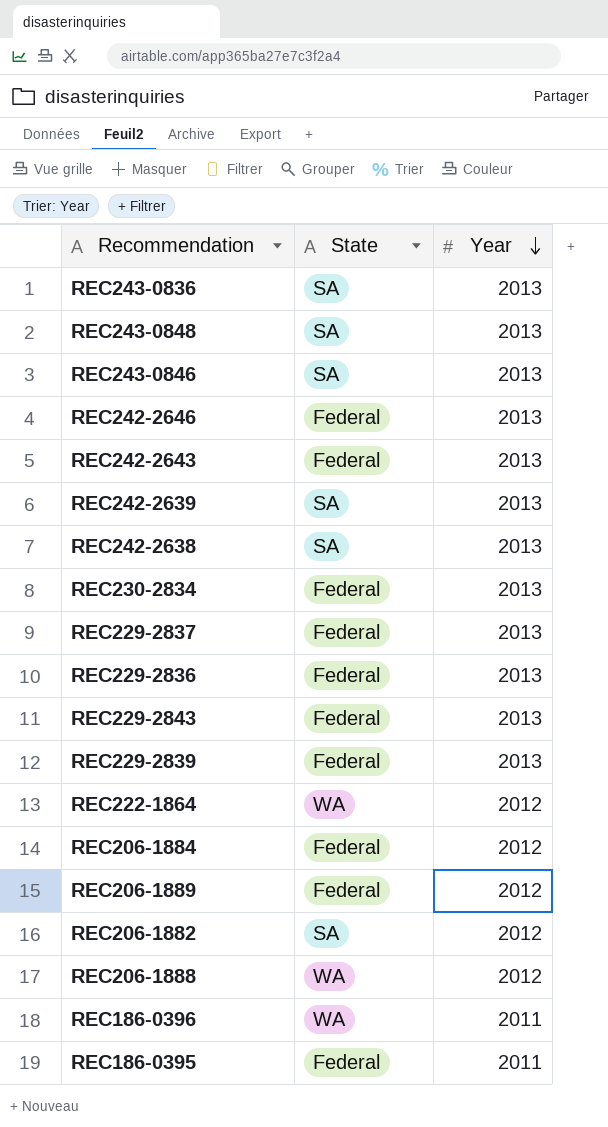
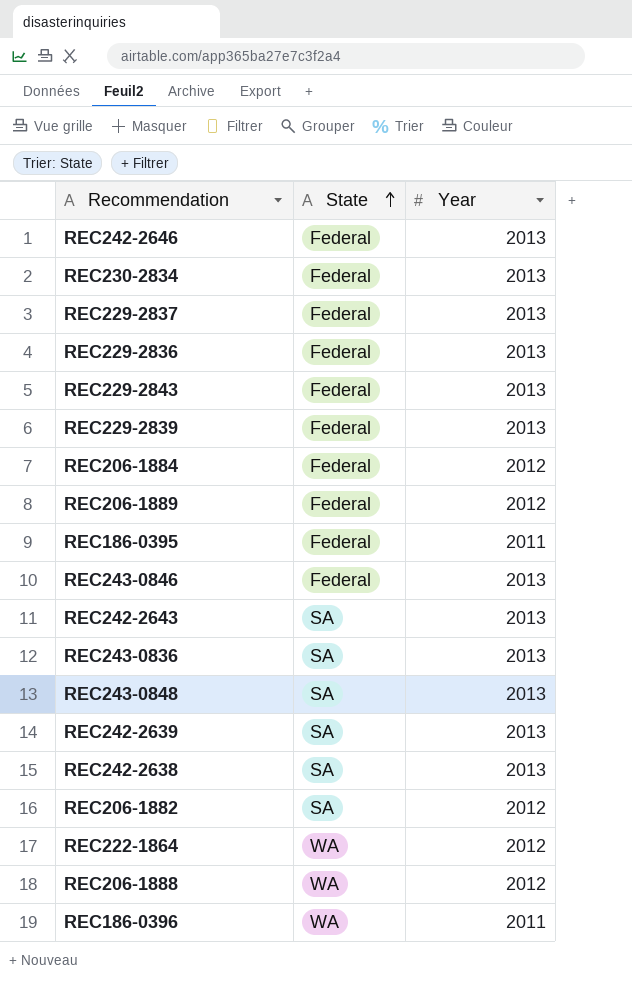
row order: Year descending -> State ascending
REC243-0846 | State: SA -> Federal
REC242-2643 | State: Federal -> SA

